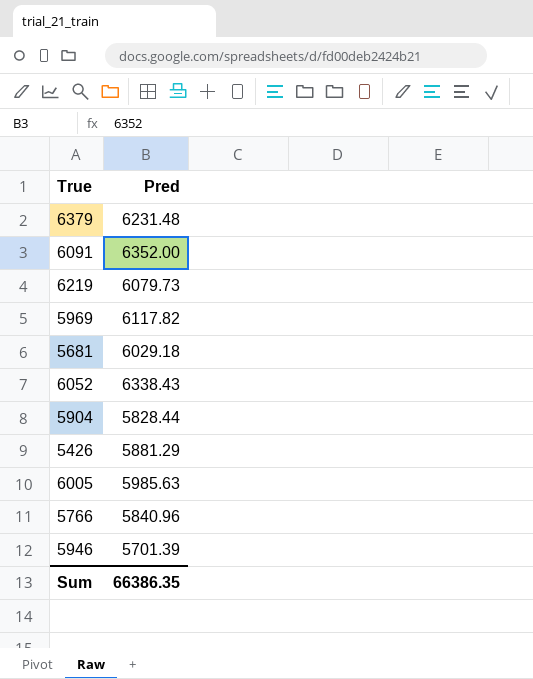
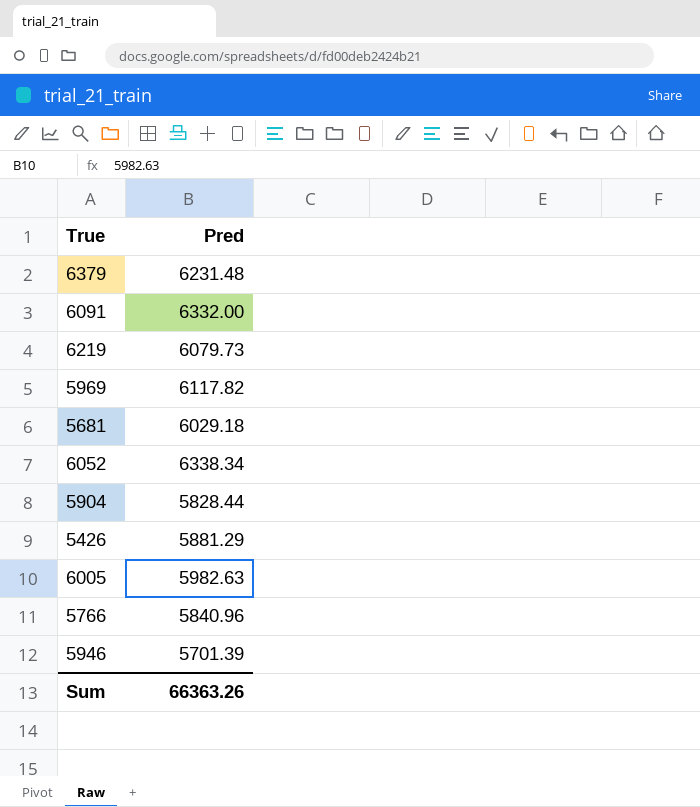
6091 | Pred: 6352.00 -> 6332.00
6052 | Pred: 6338.43 -> 6338.34
6005 | Pred: 5985.63 -> 5982.63
Sum | Pred: 66386.35 -> 66363.26

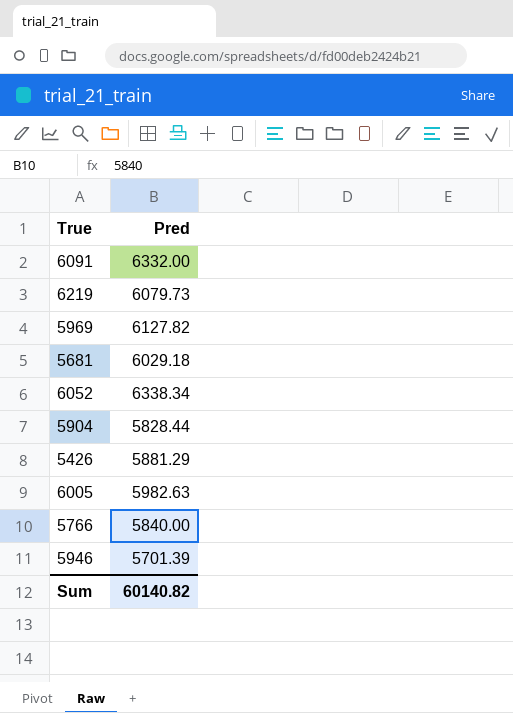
row 6379: 6231.48 -> none
5969 | Pred: 6117.82 -> 6127.82
5766 | Pred: 5840.96 -> 5840.00
Sum | Pred: 66363.26 -> 60140.82

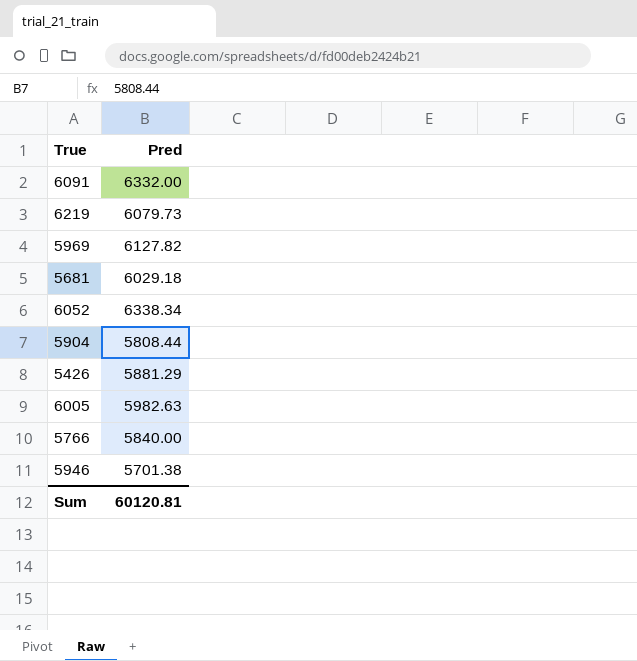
5904 | Pred: 5828.44 -> 5808.44
5946 | Pred: 5701.39 -> 5701.38
Sum | Pred: 60140.82 -> 60120.81

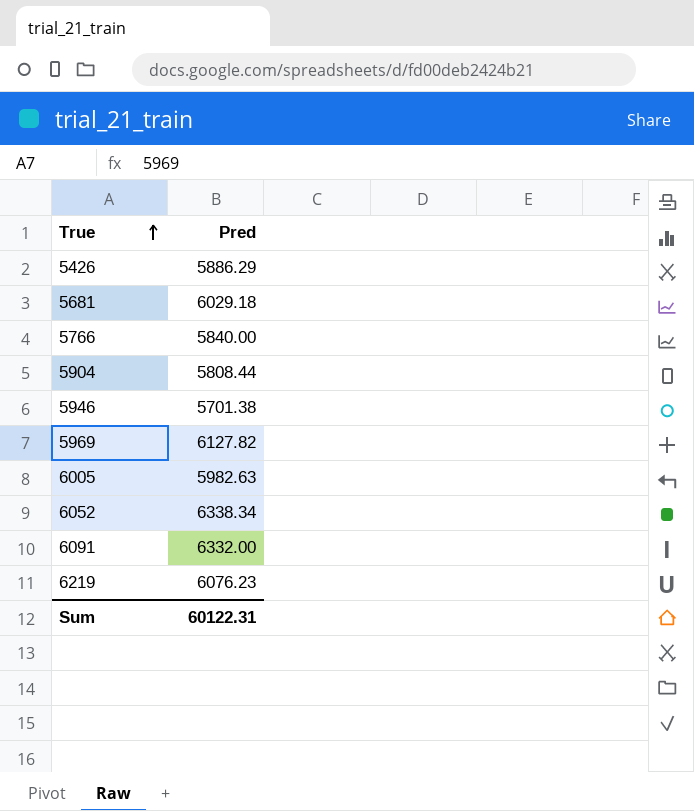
row order: none -> True ascending
5426 | Pred: 5881.29 -> 5886.29
6219 | Pred: 6079.73 -> 6076.23
Sum | Pred: 60120.81 -> 60122.31

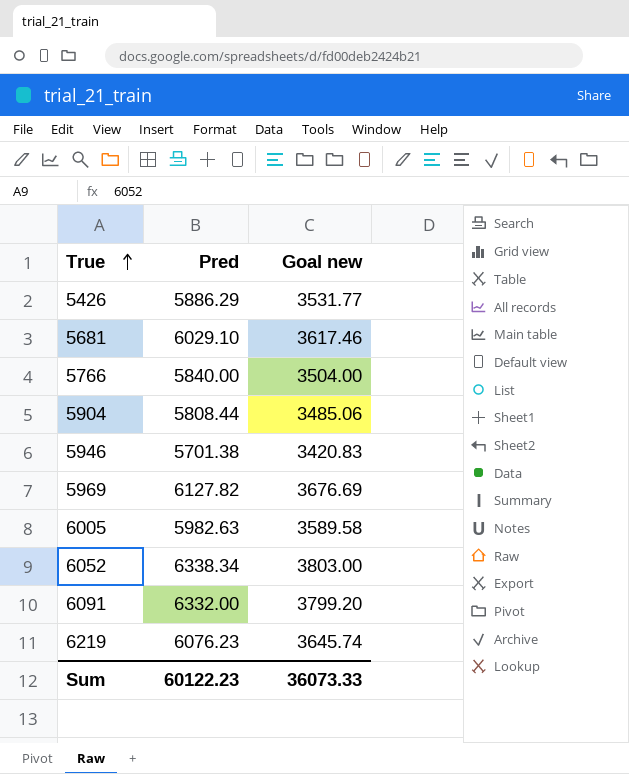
column Goal new | formula: none -> [Pred] * 0.6
5681 | Pred: 6029.18 -> 6029.10
Sum | Pred: 60122.31 -> 60122.23

